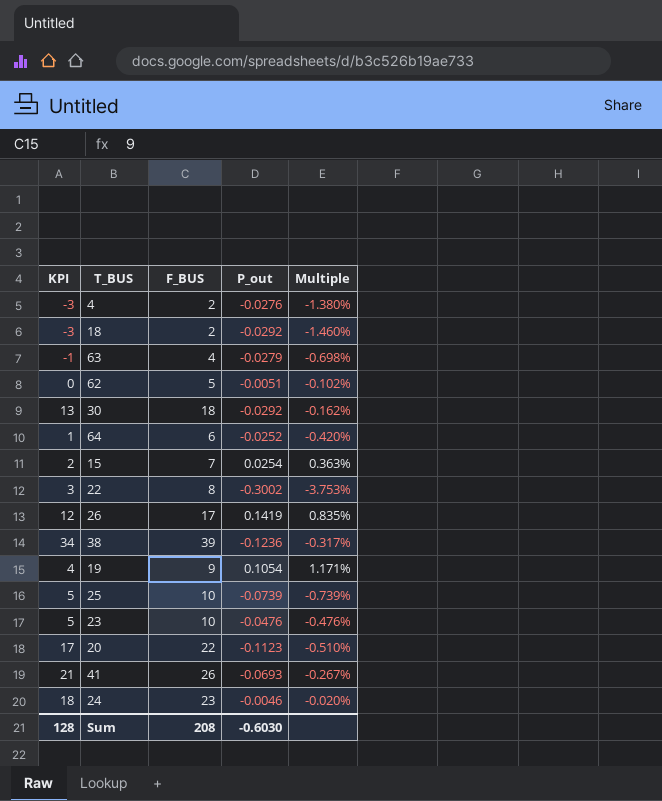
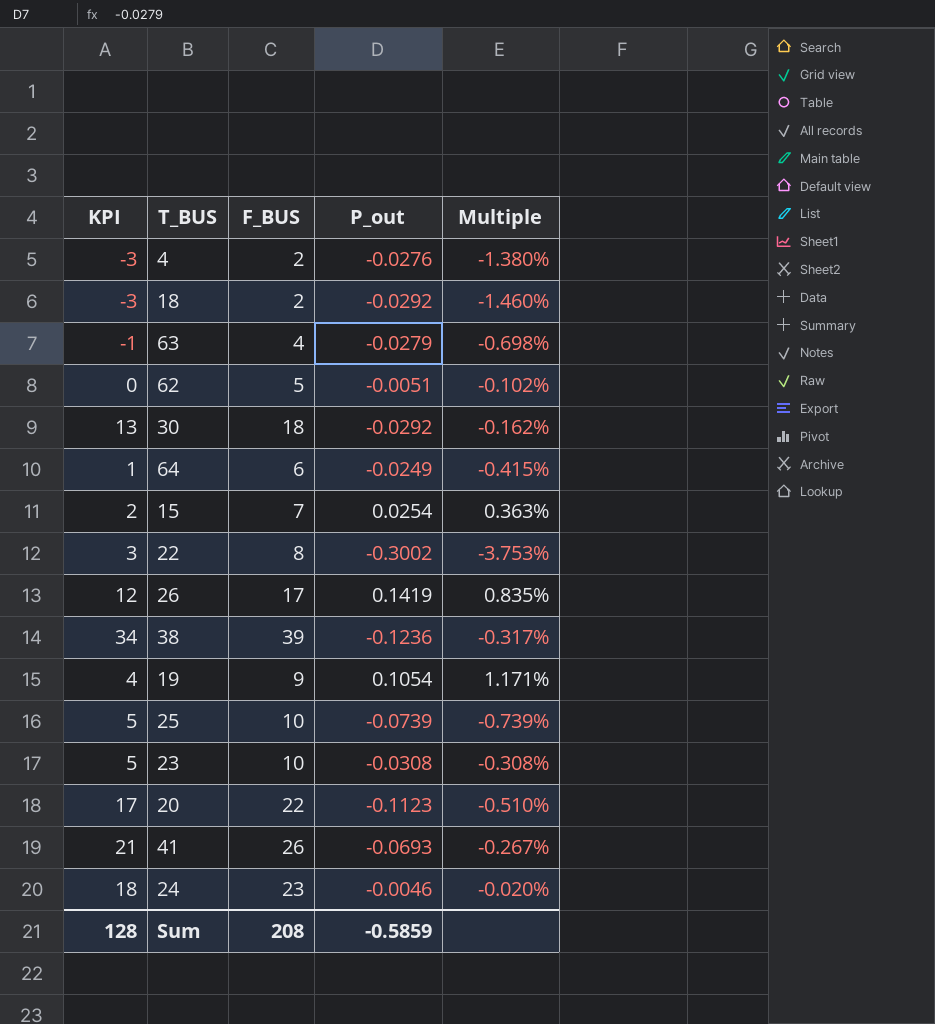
64 | P_out: -0.0252 -> -0.0249
64 | Multiple: -0.420% -> -0.415%
23 | P_out: -0.0476 -> -0.0308
23 | Multiple: -0.476% -> -0.308%
Sum | P_out: -0.6030 -> -0.5859

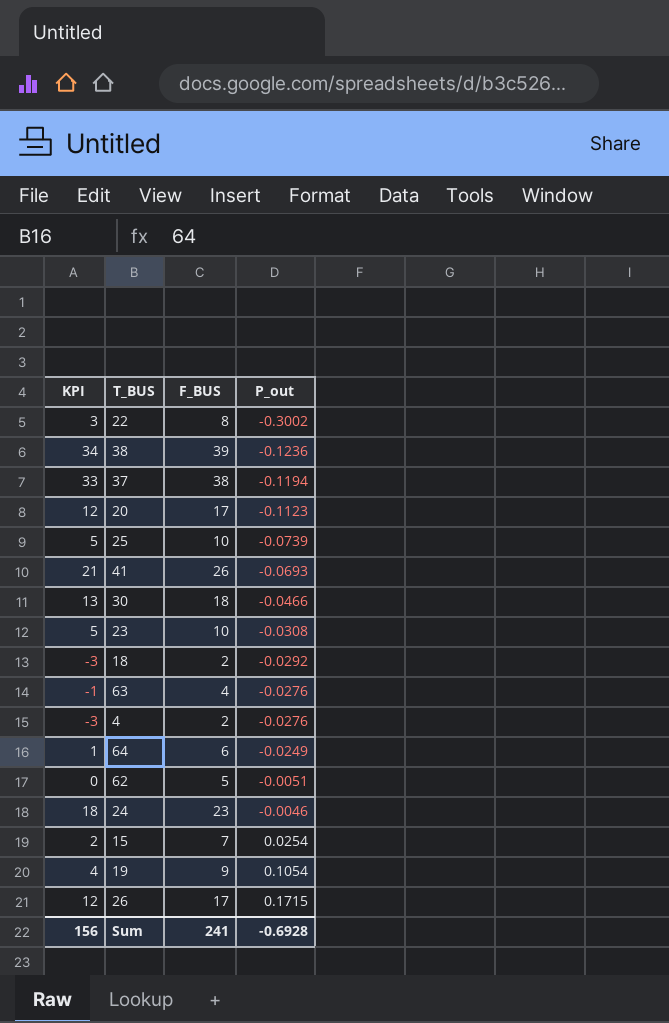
row order: none -> P_out ascending
column Multiple | formula: [P_out] / [F_BUS] -> none
row 37: none -> 33 | 38 | -0.1194
20 | KPI: 17 -> 12
20 | F_BUS: 22 -> 17
30 | P_out: -0.0292 -> -0.0466
63 | P_out: -0.0279 -> -0.0276
26 | P_out: 0.1419 -> 0.1715
Sum | KPI: 128 -> 156
Sum | F_BUS: 208 -> 241
Sum | P_out: -0.5859 -> -0.6928

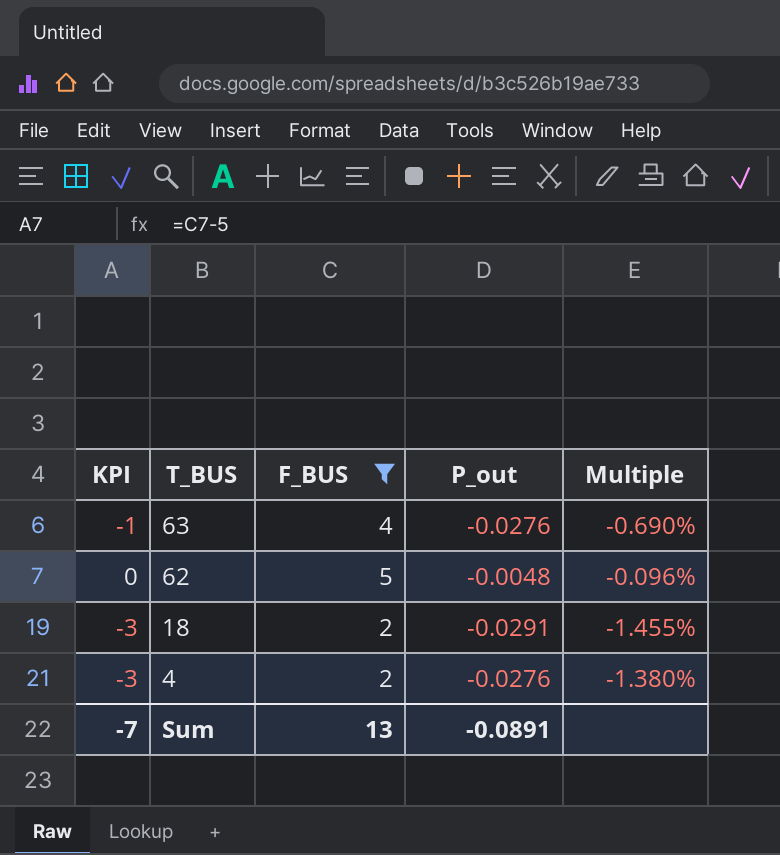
filter: none -> F_BUS <= 5
row order: P_out ascending -> T_BUS descending
column Multiple | formula: none -> [P_out] / [F_BUS]
62 | P_out: -0.0051 -> -0.0048
18 | P_out: -0.0292 -> -0.0291
Sum | KPI: 156 -> -7
Sum | F_BUS: 241 -> 13
Sum | P_out: -0.6928 -> -0.0891

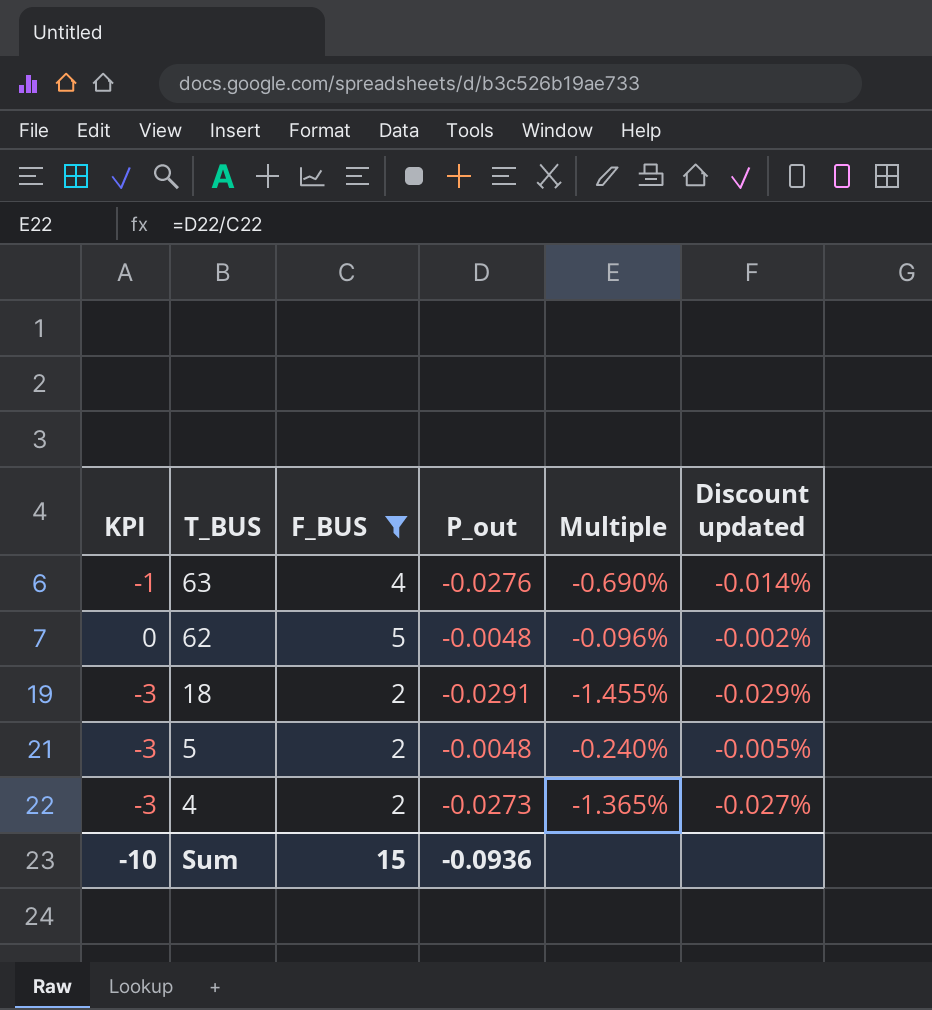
column Discount updated | formula: none -> [Multiple] * 0.02
row 5: none -> -3 | 2 | -0.0048 | -0.240% | -0.005%
4 | P_out: -0.0276 -> -0.0273
4 | Multiple: -1.380% -> -1.365%
Sum | KPI: -7 -> -10
Sum | F_BUS: 13 -> 15
Sum | P_out: -0.0891 -> -0.0936

